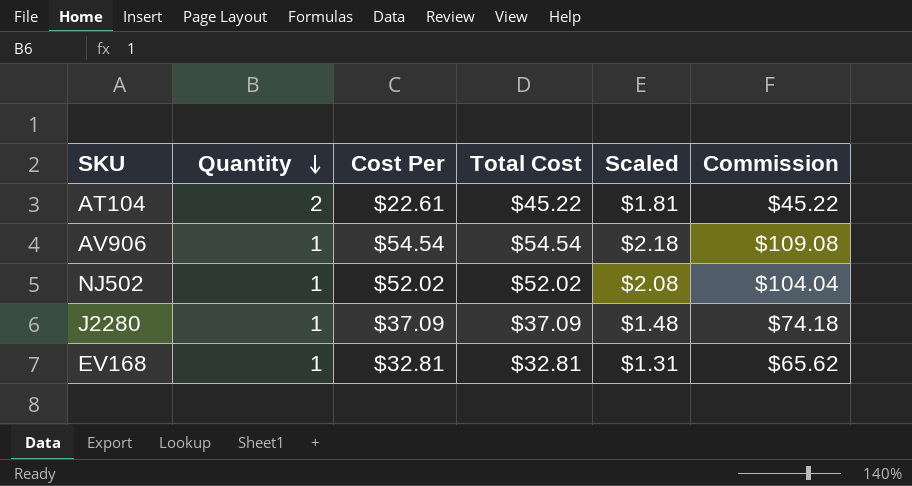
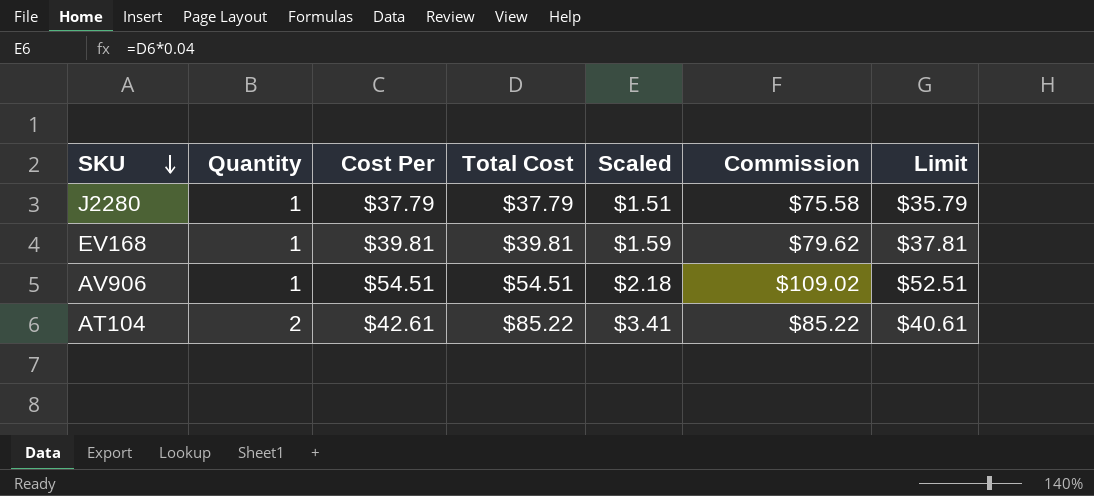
row order: Quantity descending -> SKU descending
column Limit | formula: none -> [Cost Per] - 2
row NJ502: 1 | $52.02 | $52.02 | $2.08 | $104.04 -> none
J2280 | Cost Per: $37.09 -> $37.79
J2280 | Total Cost: $37.09 -> $37.79
J2280 | Scaled: $1.48 -> $1.51
J2280 | Commission: $74.18 -> $75.58
EV168 | Cost Per: $32.81 -> $39.81
EV168 | Total Cost: $32.81 -> $39.81
EV168 | Scaled: $1.31 -> $1.59
EV168 | Commission: $65.62 -> $79.62
AV906 | Cost Per: $54.54 -> $54.51
AV906 | Total Cost: $54.54 -> $54.51
AV906 | Commission: $109.08 -> $109.02
AT104 | Cost Per: $22.61 -> $42.61
AT104 | Total Cost: $45.22 -> $85.22
AT104 | Scaled: $1.81 -> $3.41
AT104 | Commission: $45.22 -> $85.22

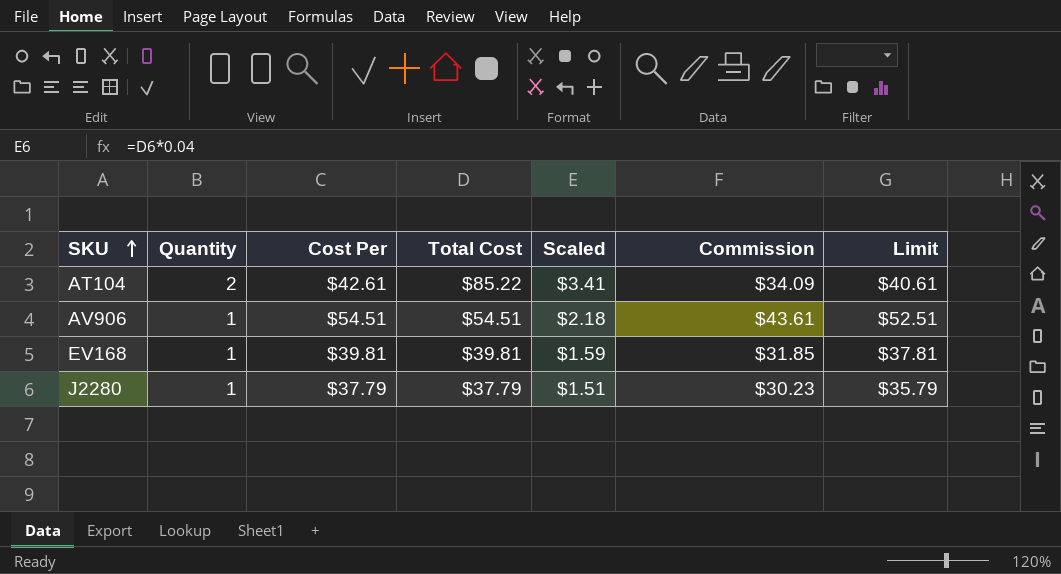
row order: SKU descending -> SKU ascending
column Commission | formula: [Cost Per] * 2 -> [Cost Per] * 0.8

